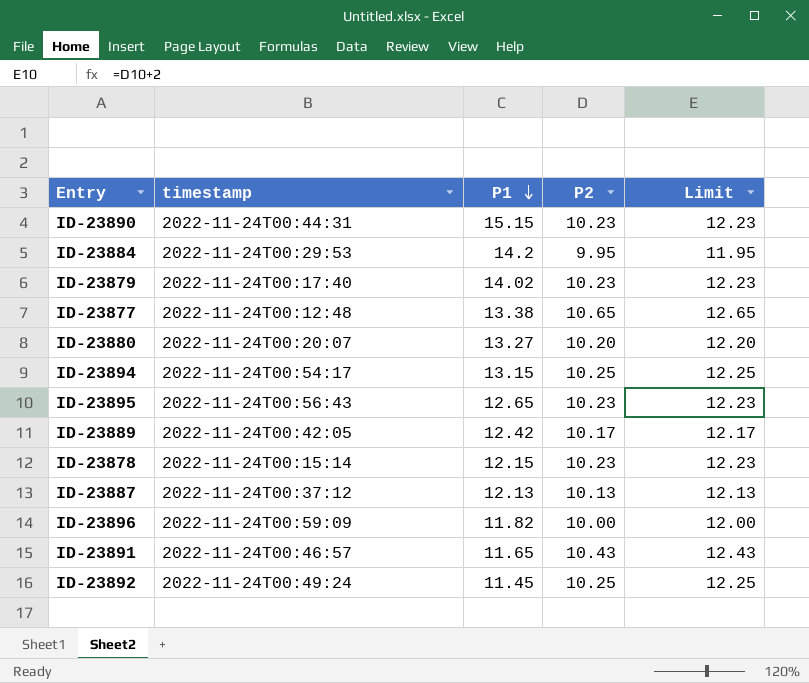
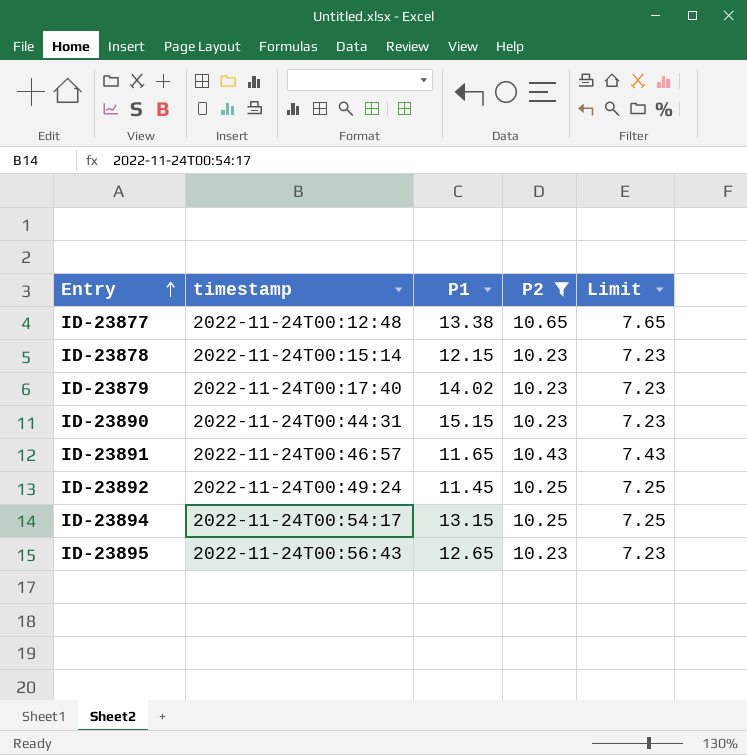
filter: none -> P2 >= 10.23
row order: P1 descending -> Entry ascending
column Limit | formula: [P2] + 2 -> [P2] - 3

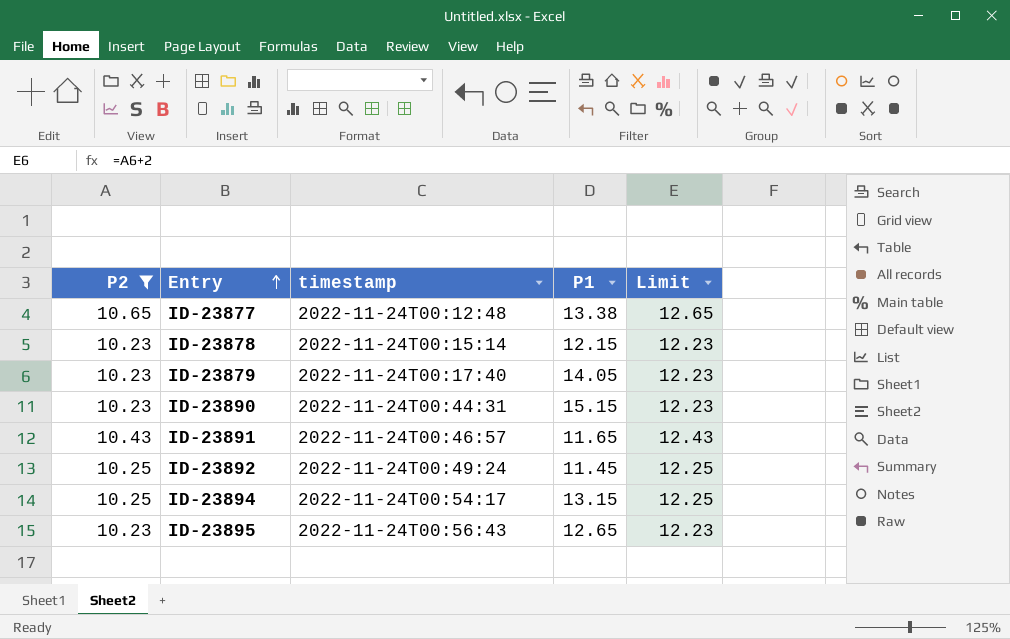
column P2 | position: 4 -> 1
column Limit | formula: [P2] - 3 -> [P2] + 2
ID-23879 | P1: 14.02 -> 14.05

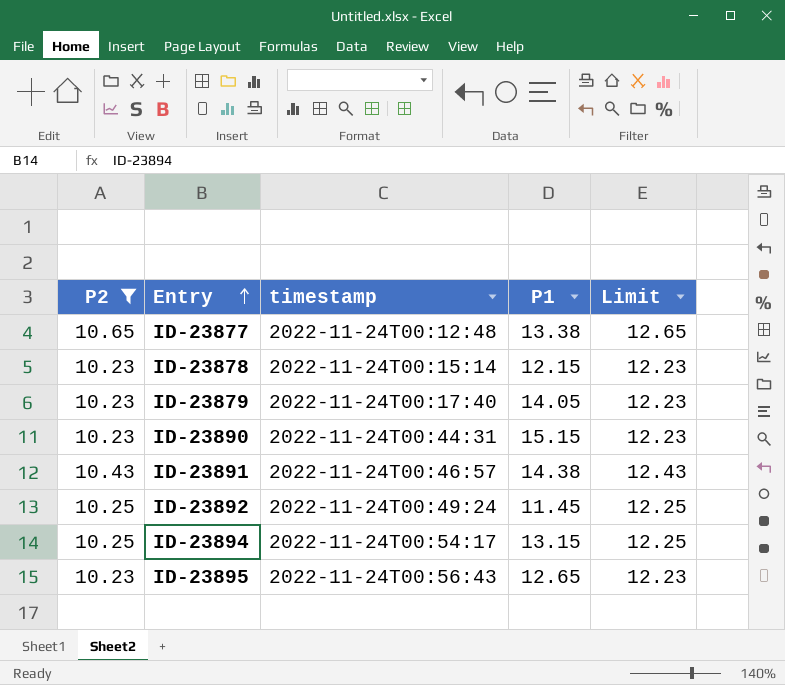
ID-23891 | P1: 11.65 -> 14.38

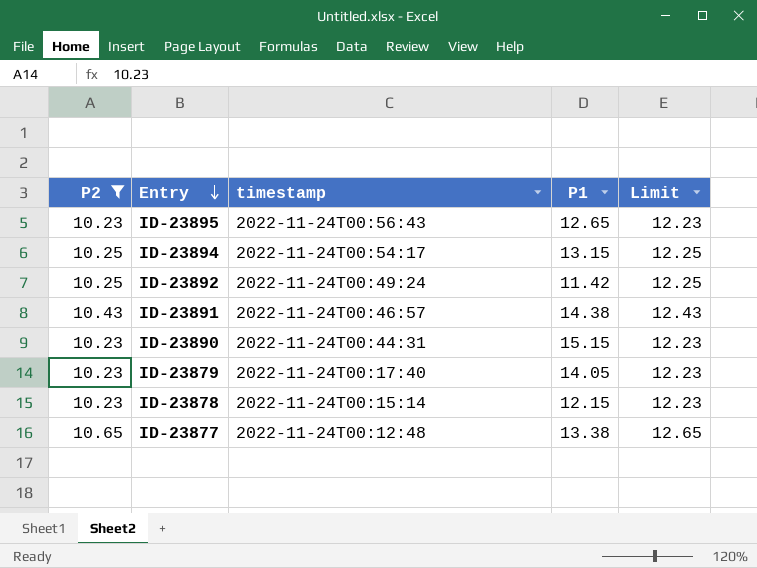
row order: Entry ascending -> Entry descending
ID-23892 | P1: 11.45 -> 11.42

